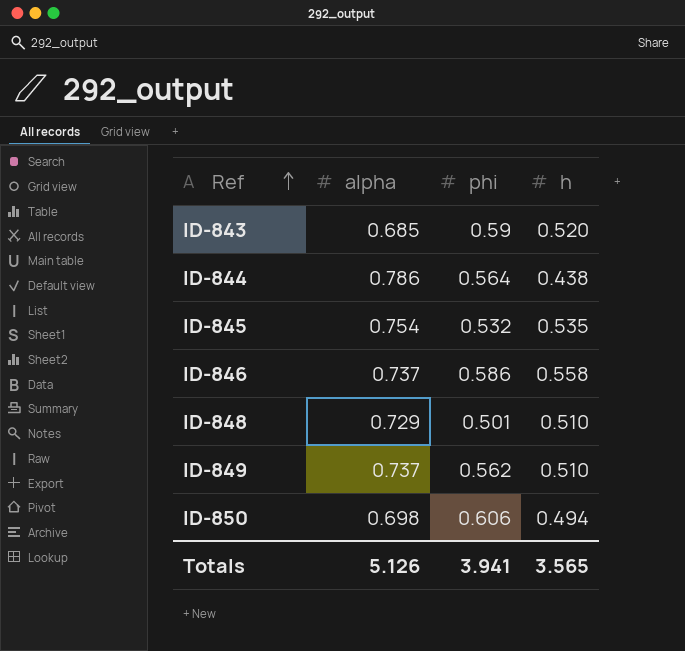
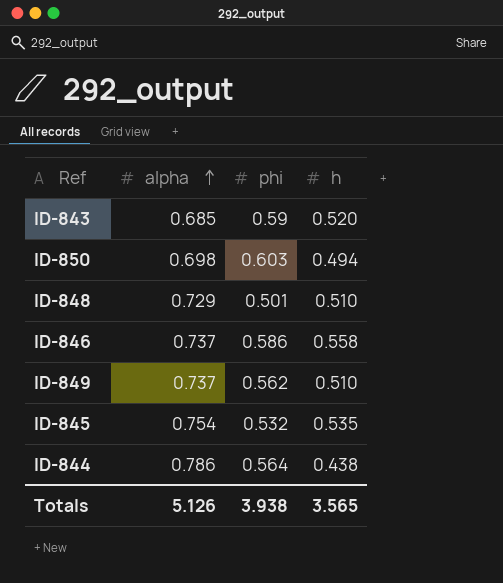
row order: Ref ascending -> alpha ascending
ID-850 | phi: 0.606 -> 0.603
Totals | phi: 3.941 -> 3.938

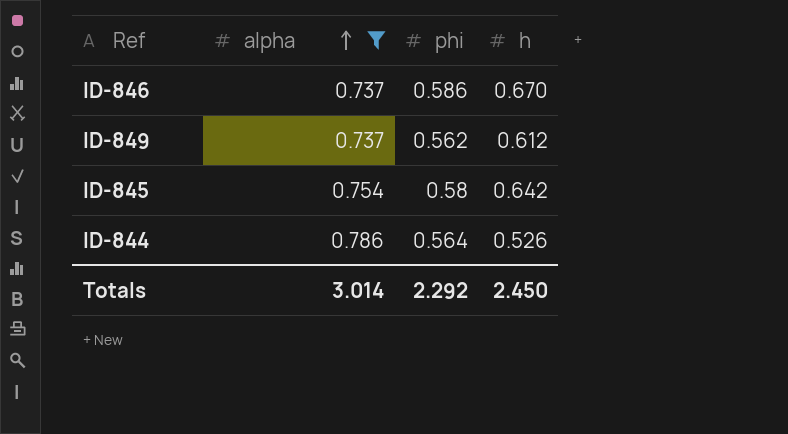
filter: none -> alpha >= 0.737
ID-846 | h: 0.558 -> 0.670
ID-849 | h: 0.510 -> 0.612
ID-845 | phi: 0.532 -> 0.58
ID-845 | h: 0.535 -> 0.642
ID-844 | h: 0.438 -> 0.526
Totals | alpha: 5.126 -> 3.014
Totals | phi: 3.938 -> 2.292
Totals | h: 3.565 -> 2.450

